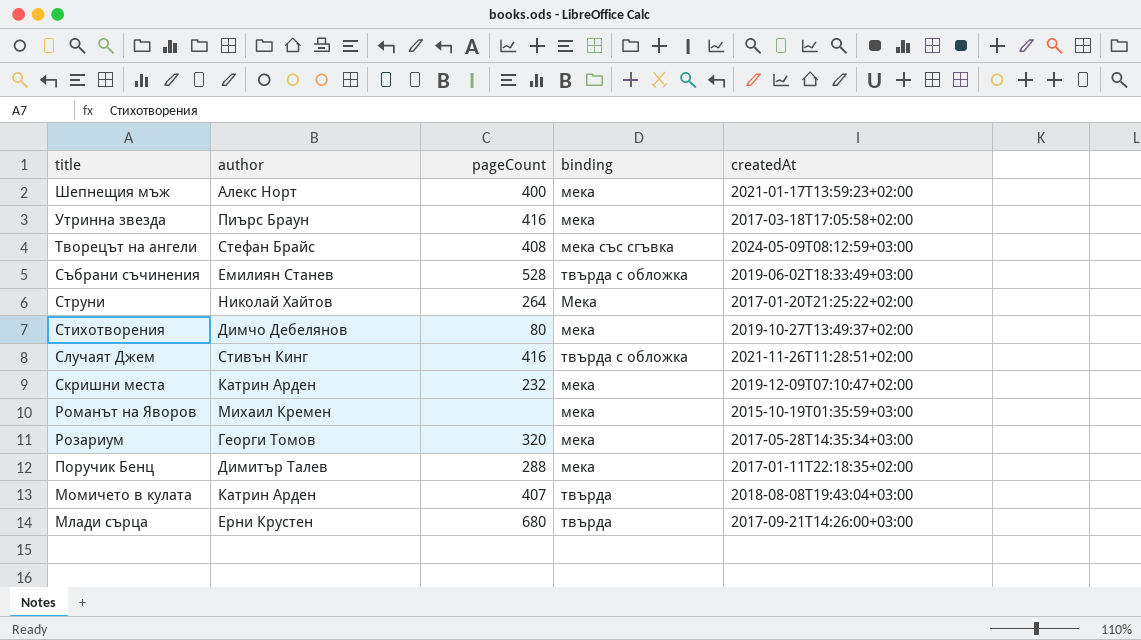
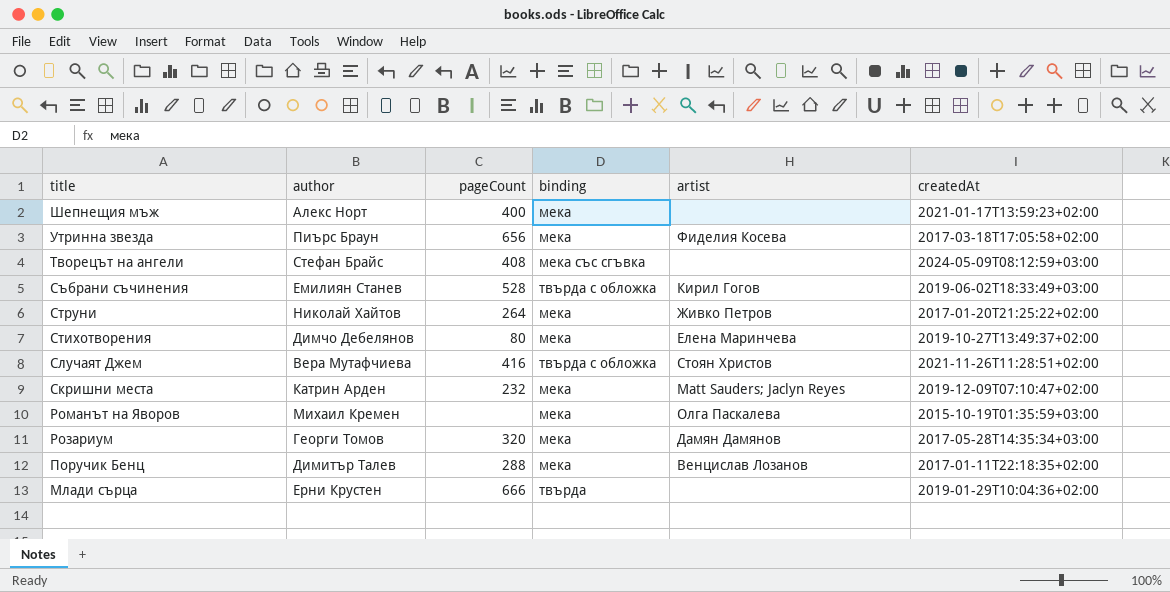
column artist | position: none -> 5
row Момичето в кулата: Катрин Арден | 407 | твърда | 2018-08-08T19:43:04+03:00 -> none
Утринна звезда | pageCount: 416 -> 656
Струни | binding: Мека -> мека
Случаят Джем | author: Стивън Кинг -> Вера Мутафчиева
Млади сърца | pageCount: 680 -> 666
Млади сърца | createdAt: 2017-09-21T14:26:00+03:00 -> 2019-01-29T10:04:36+02:00

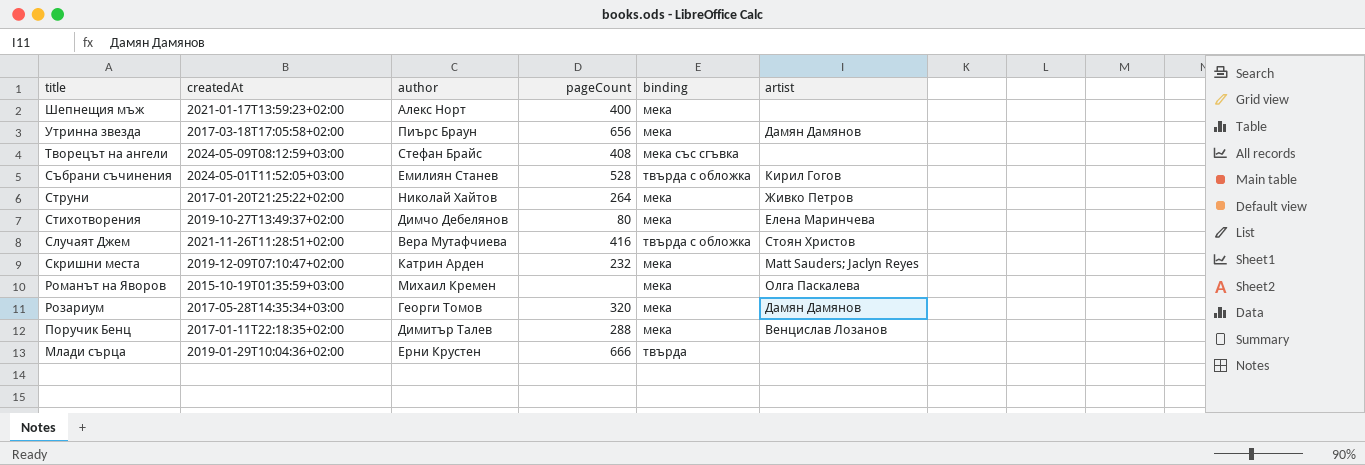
column createdAt | position: 6 -> 2
Утринна звезда | artist: Фиделия Косева -> Дамян Дамянов
Събрани съчинения | createdAt: 2019-06-02T18:33:49+03:00 -> 2024-05-01T11:52:05+03:00

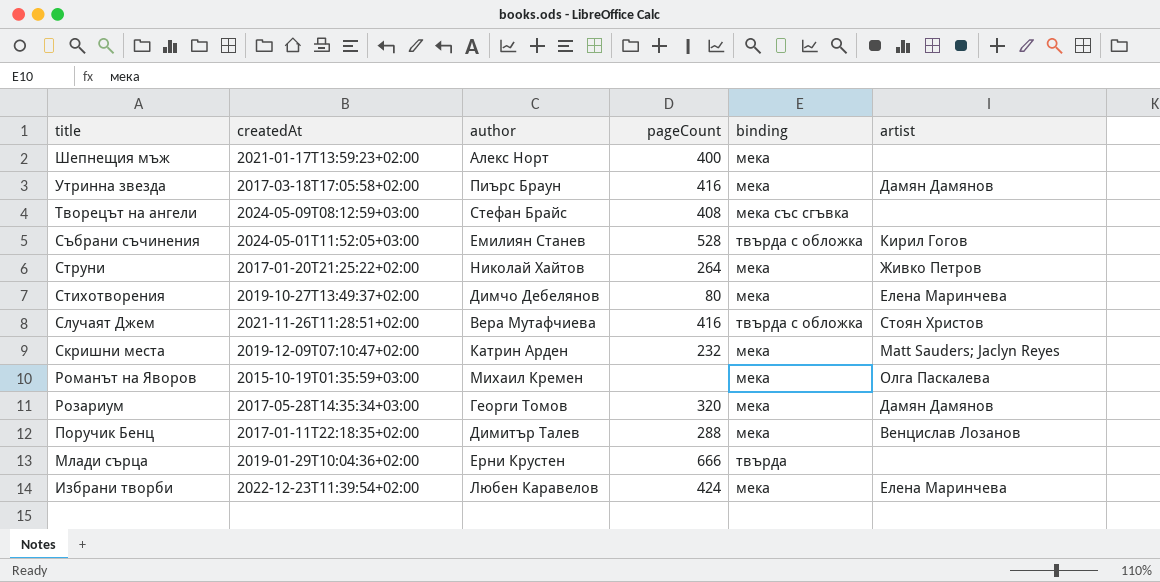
Утринна звезда | pageCount: 656 -> 416
row Избрани творби: none -> 2022-12-23T11:39:54+02:00 | Любен Каравелов | 424 | мека | Елена Маринчева

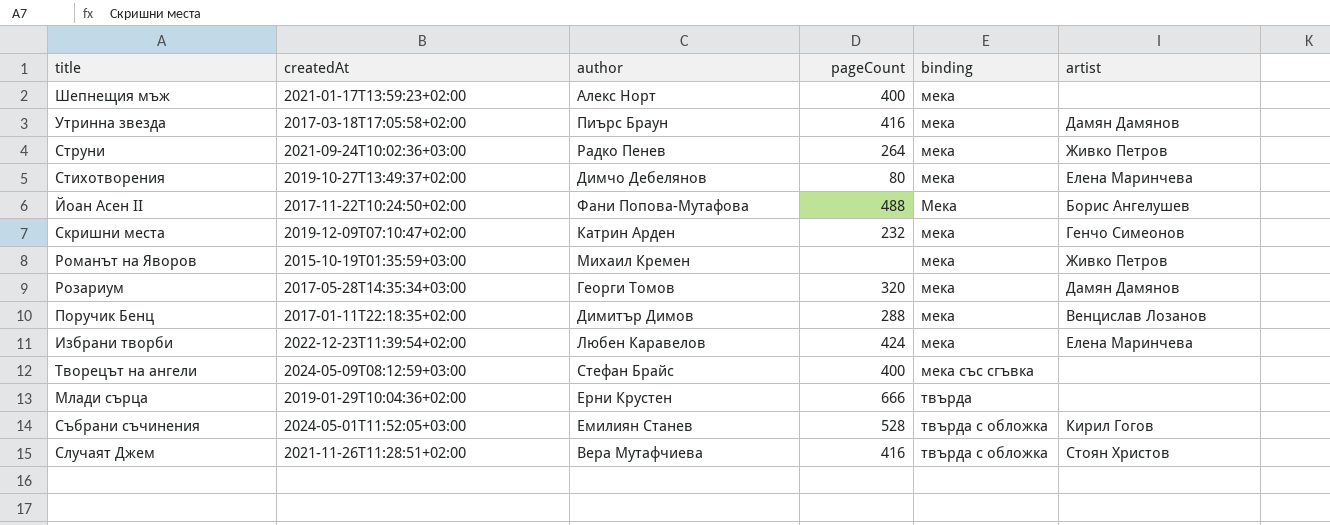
row order: title descending -> binding ascending
Струни | createdAt: 2017-01-20T21:25:22+02:00 -> 2021-09-24T10:02:36+03:00
Струни | author: Николай Хайтов -> Радко Пенев
row Йоан Асен II: none -> 2017-11-22T10:24:50+02:00 | Фани Попова-Мутафова | 488 | Мека | Борис Ангелушев
Скришни места | artist: Matt Sauders; Jaclyn Reyes -> Генчо Симеонов
Романът на Яворов | artist: Олга Паскалева -> Живко Петров
Поручик Бенц | author: Димитър Талев -> Димитър Димов
Творецът на ангели | pageCount: 408 -> 400

